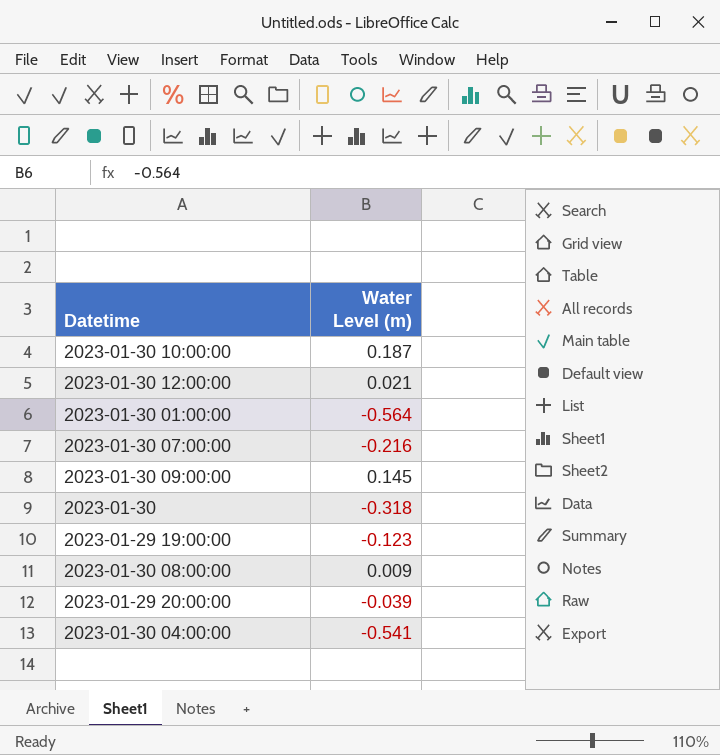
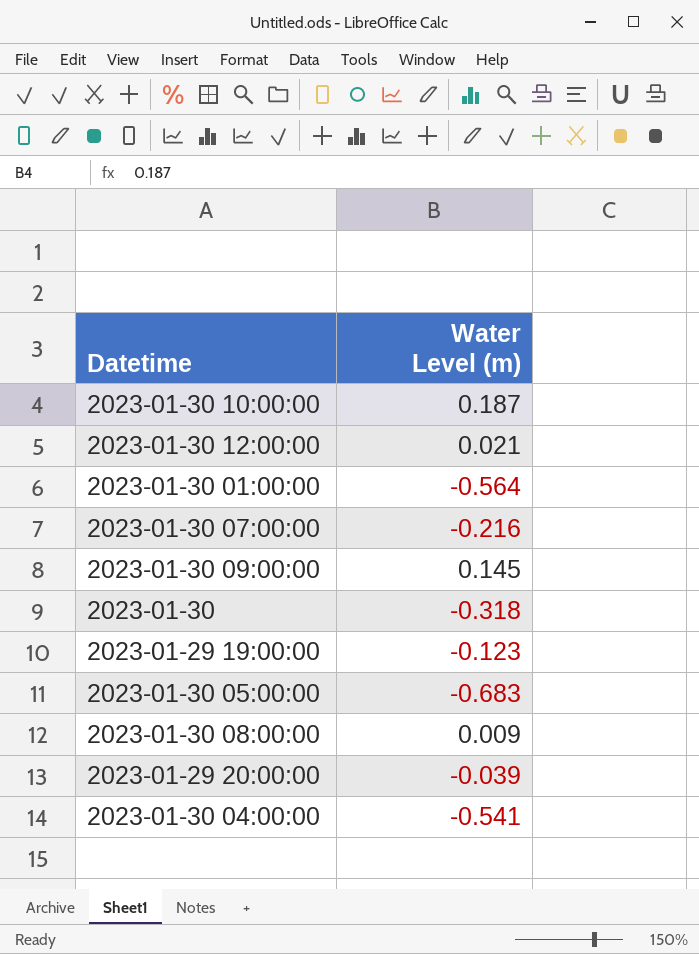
row 2023-01-30 05:00:00: none -> -0.683

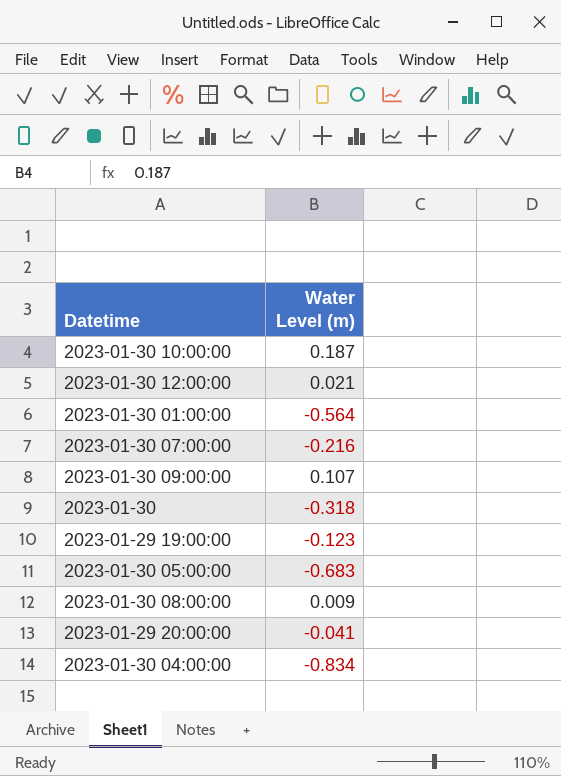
2023-01-30 09:00:00 | Water Level (m): 0.145 -> 0.107
2023-01-29 20:00:00 | Water Level (m): -0.039 -> -0.041
2023-01-30 04:00:00 | Water Level (m): -0.541 -> -0.834

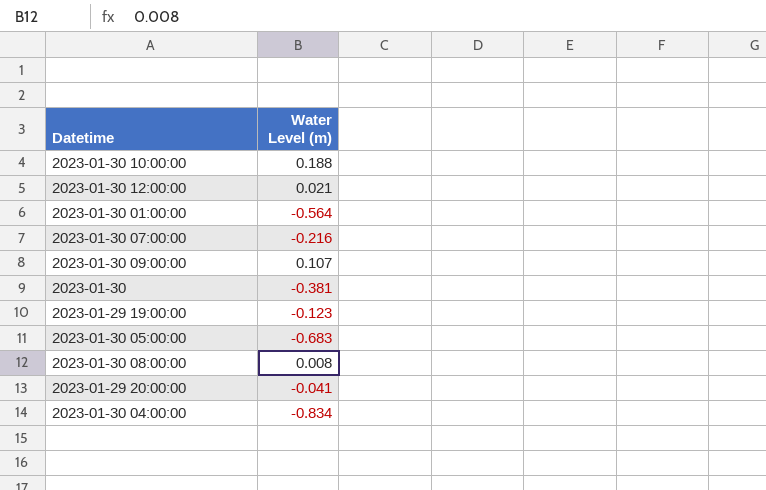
2023-01-30 10:00:00 | Water Level (m): 0.187 -> 0.188
2023-01-30 | Water Level (m): -0.318 -> -0.381
2023-01-30 08:00:00 | Water Level (m): 0.009 -> 0.008

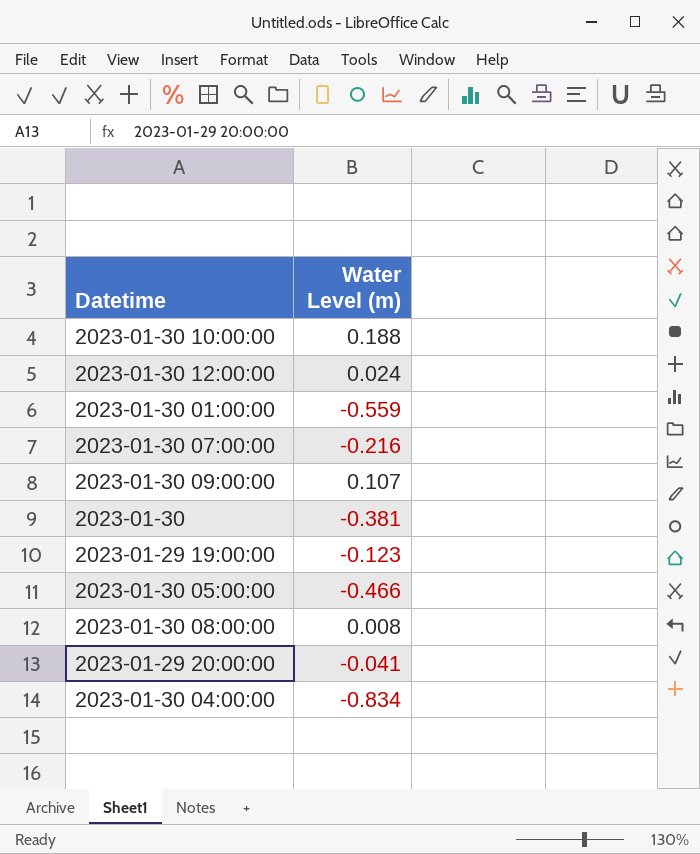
2023-01-30 12:00:00 | Water Level (m): 0.021 -> 0.024
2023-01-30 01:00:00 | Water Level (m): -0.564 -> -0.559
2023-01-30 05:00:00 | Water Level (m): -0.683 -> -0.466

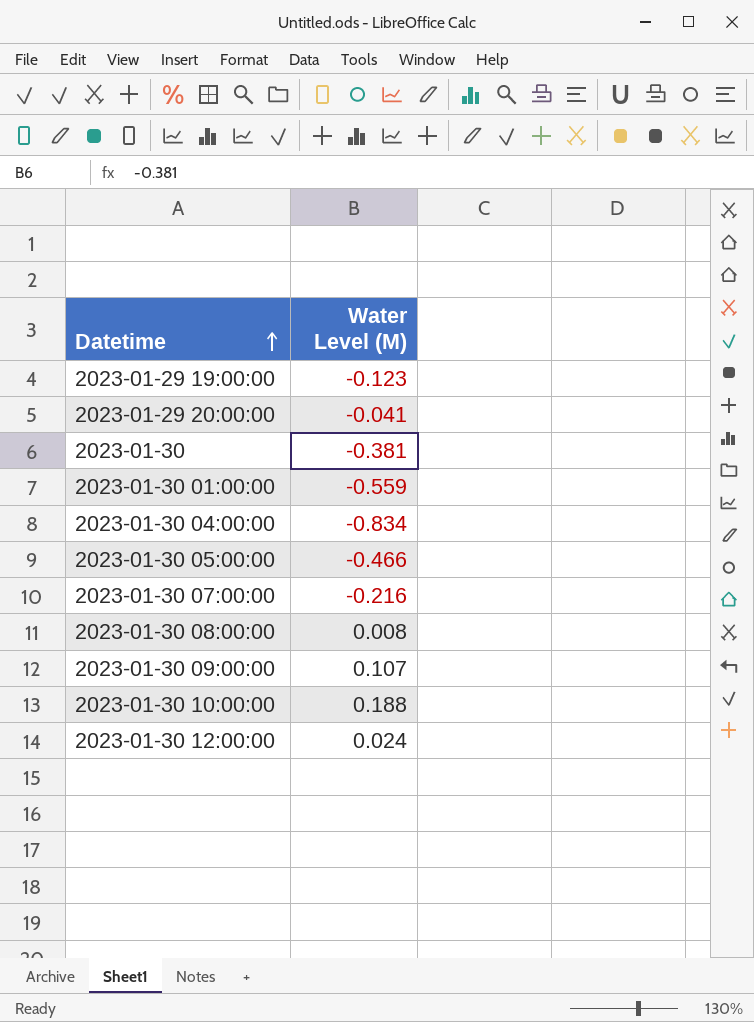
row order: none -> Datetime ascending
column name: Water Level (m) -> Water Level (M)

